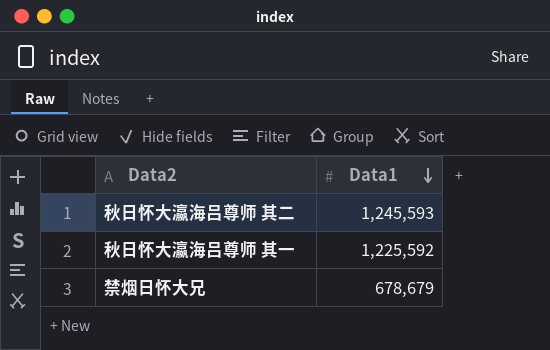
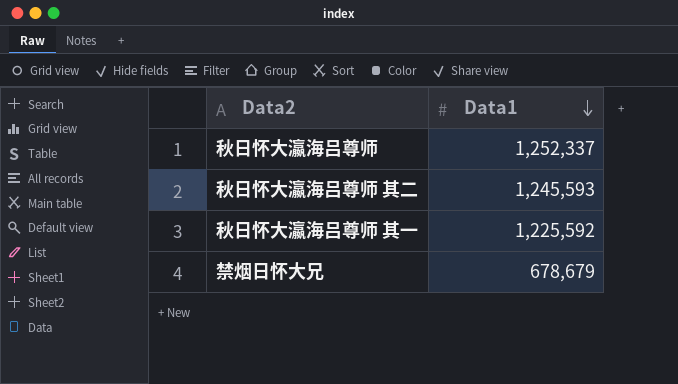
row 秋日怀大瀛海吕尊师: none -> 1,252,337

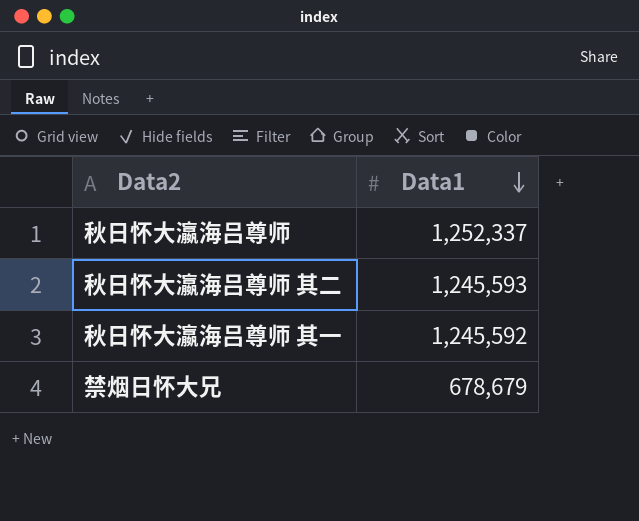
秋日怀大瀛海吕尊师 其一 | Data1: 1,225,592 -> 1,245,592

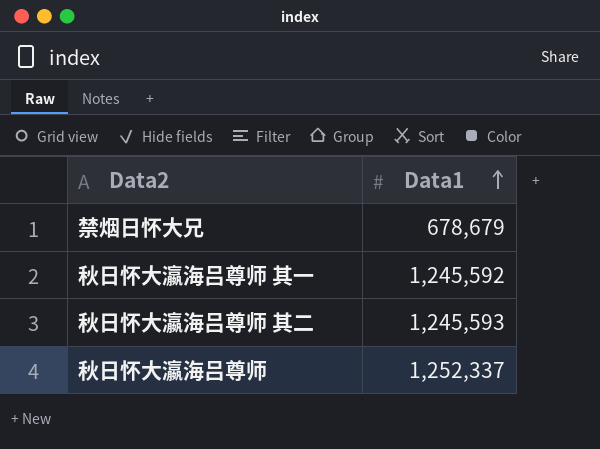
row order: Data1 descending -> Data1 ascending

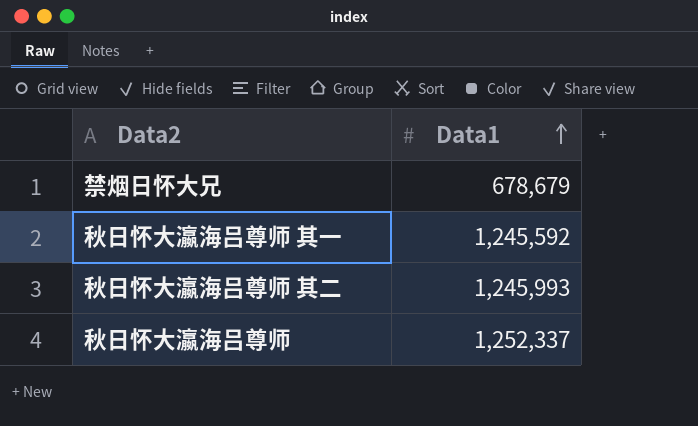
秋日怀大瀛海吕尊师 其二 | Data1: 1,245,593 -> 1,245,993

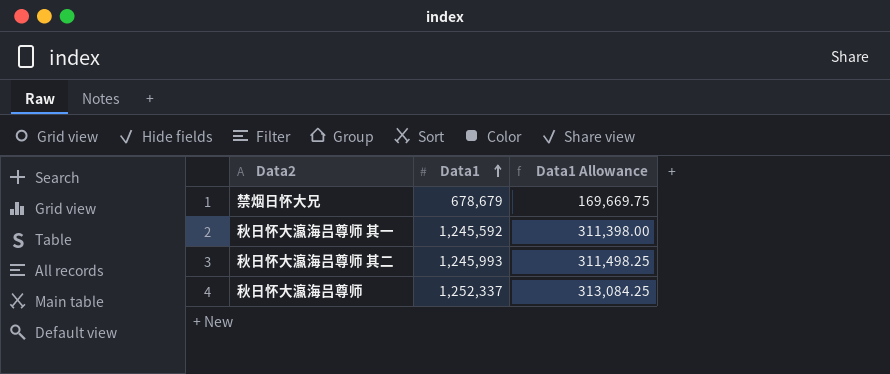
column Data1 Allowance | formula: none -> [Data1] * 0.25

